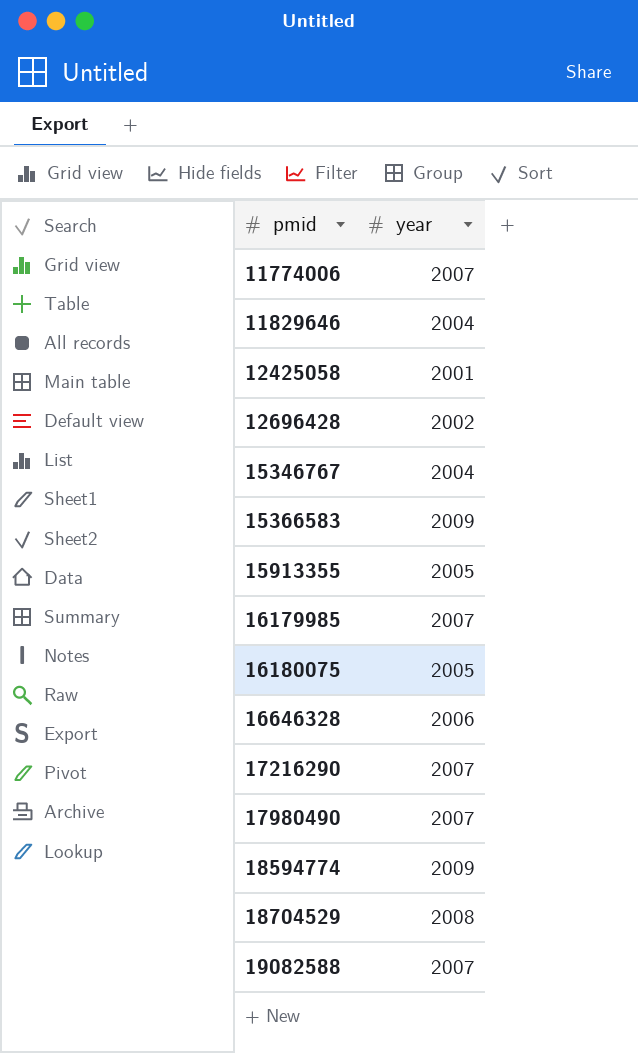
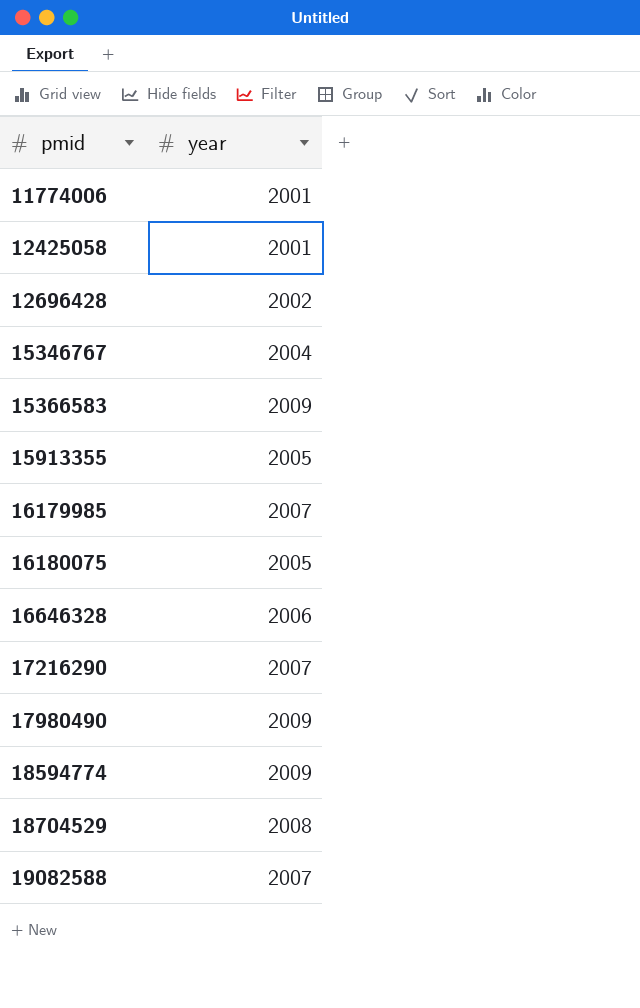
row 11829646: 2004 -> none
11774006 | year: 2007 -> 2001
17980490 | year: 2007 -> 2009

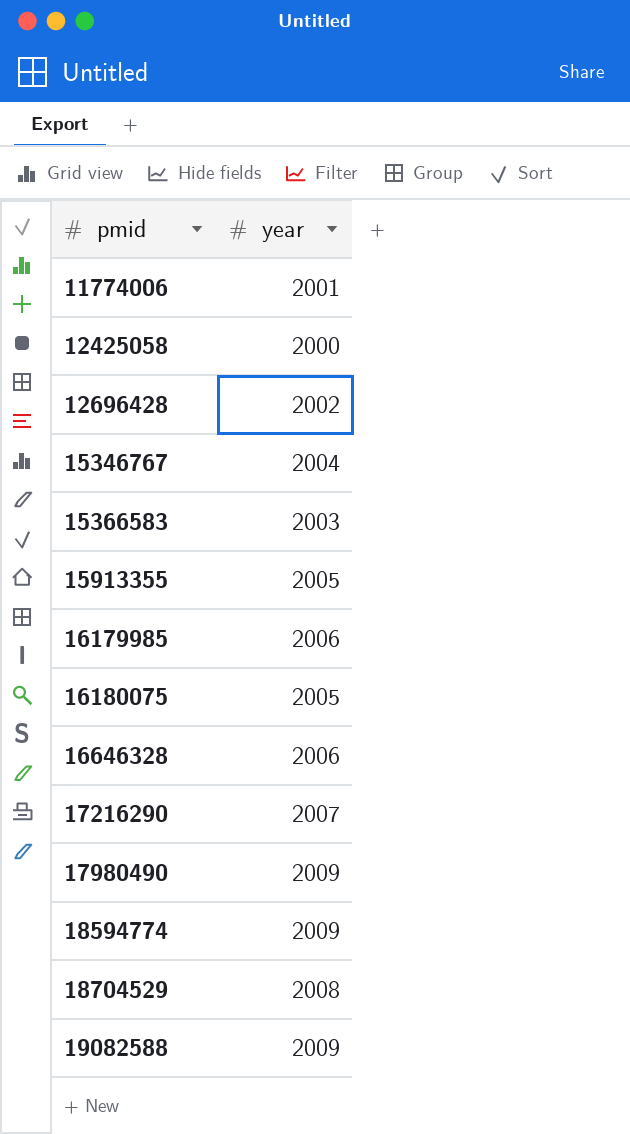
12425058 | year: 2001 -> 2000
15366583 | year: 2009 -> 2003
16179985 | year: 2007 -> 2006
19082588 | year: 2007 -> 2009

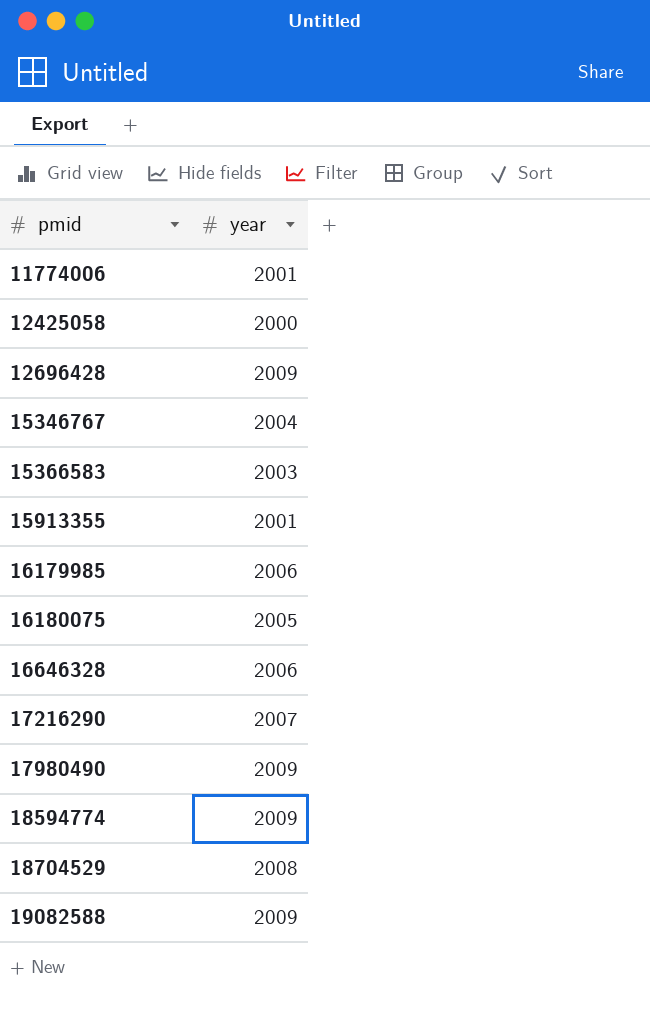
12696428 | year: 2002 -> 2009
15913355 | year: 2005 -> 2001

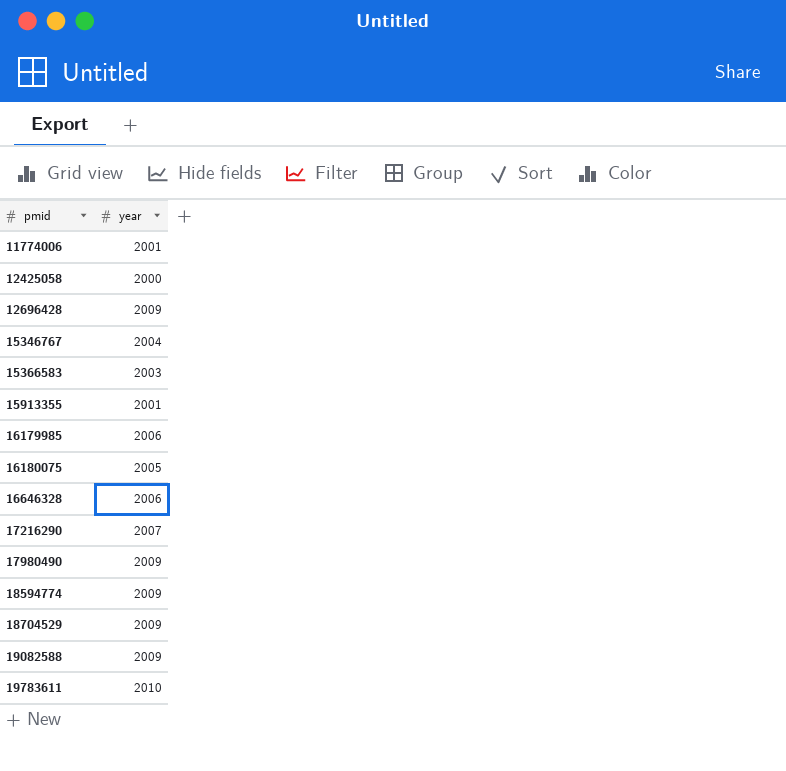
18704529 | year: 2008 -> 2009
row 19783611: none -> 2010

